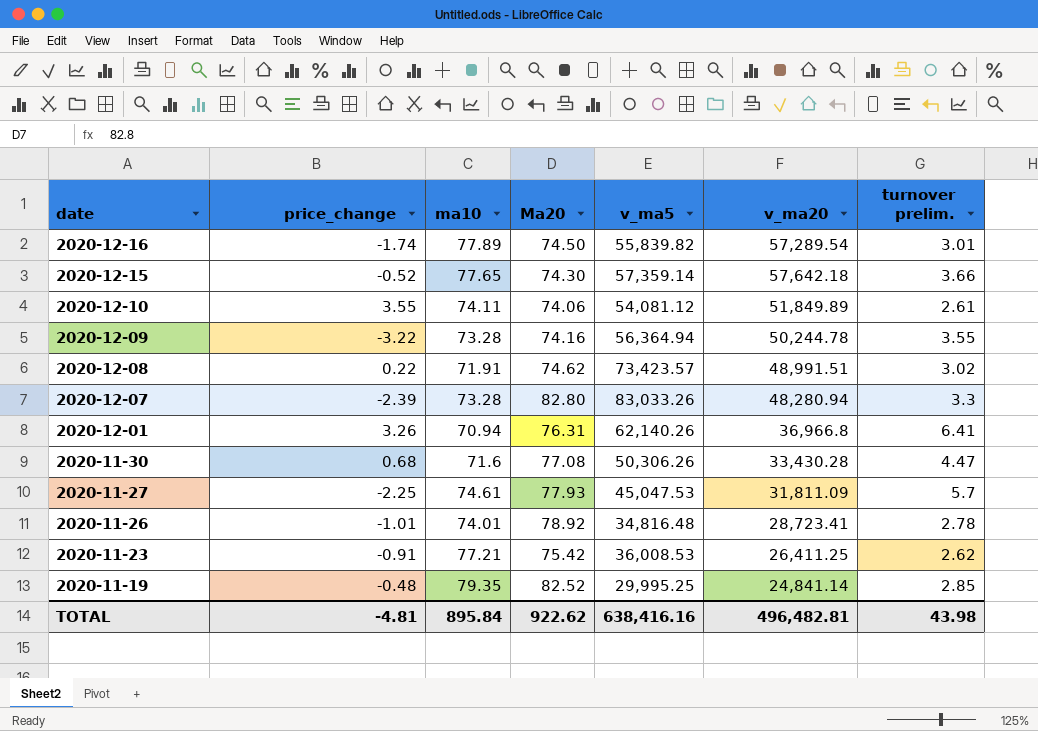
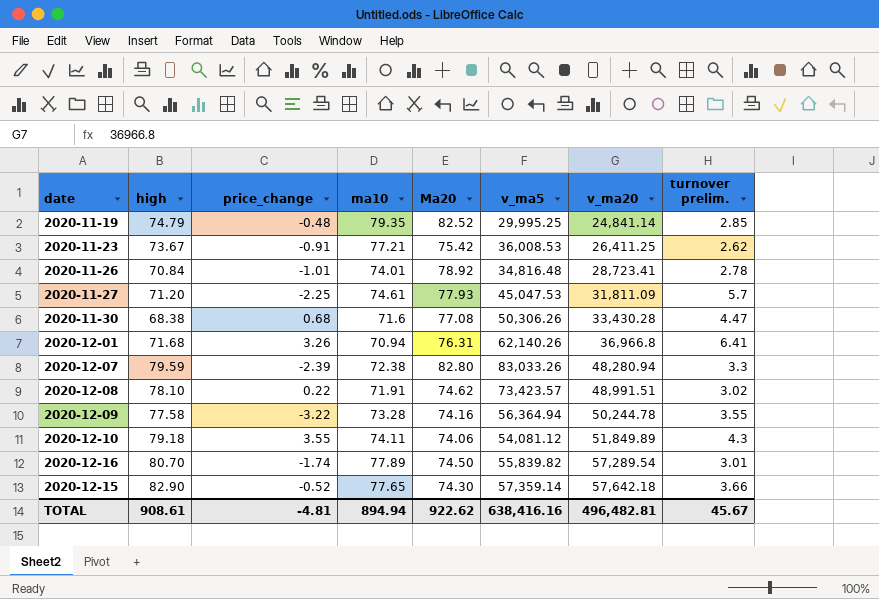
row order: date descending -> v_ma20 ascending
column high | position: none -> 2
2020-12-07 | ma10: 73.28 -> 72.38
2020-12-10 | turnover prelim.: 2.61 -> 4.3
TOTAL | ma10: 895.84 -> 894.94
TOTAL | turnover prelim.: 43.98 -> 45.67

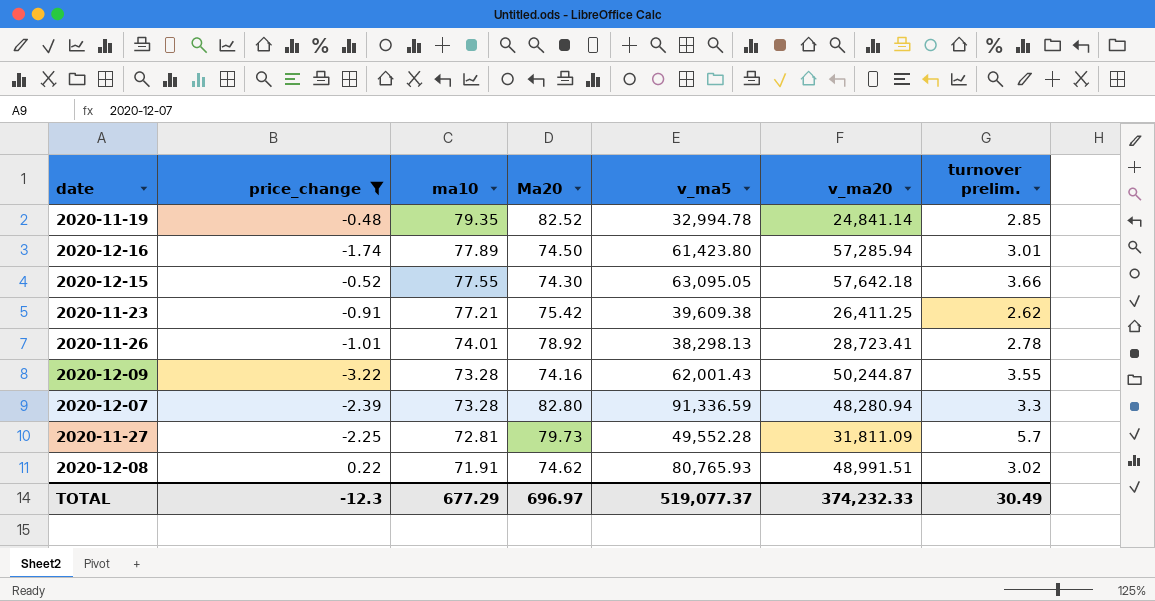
filter: none -> price_change <= 0.22
row order: v_ma20 ascending -> ma10 descending
column high | position: 2 -> none
2020-11-19 | v_ma5: 29,995.25 -> 32,994.78
2020-12-16 | v_ma5: 55,839.82 -> 61,423.80
2020-12-16 | v_ma20: 57,289.54 -> 57,285.94
2020-12-15 | ma10: 77.65 -> 77.55
2020-12-15 | v_ma5: 57,359.14 -> 63,095.05
2020-11-23 | v_ma5: 36,008.53 -> 39,609.38
2020-11-26 | v_ma5: 34,816.48 -> 38,298.13
2020-12-09 | v_ma5: 56,364.94 -> 62,001.43
2020-12-09 | v_ma20: 50,244.78 -> 50,244.87
2020-12-07 | ma10: 72.38 -> 73.28
2020-12-07 | v_ma5: 83,033.26 -> 91,336.59
2020-11-27 | ma10: 74.61 -> 72.81
2020-11-27 | Ma20: 77.93 -> 79.73
2020-11-27 | v_ma5: 45,047.53 -> 49,552.28
2020-12-08 | v_ma5: 73,423.57 -> 80,765.93
TOTAL | price_change: -4.81 -> -12.3
TOTAL | ma10: 894.94 -> 677.29
TOTAL | Ma20: 922.62 -> 696.97
TOTAL | v_ma5: 638,416.16 -> 519,077.37
TOTAL | v_ma20: 496,482.81 -> 374,232.33
TOTAL | turnover prelim.: 45.67 -> 30.49

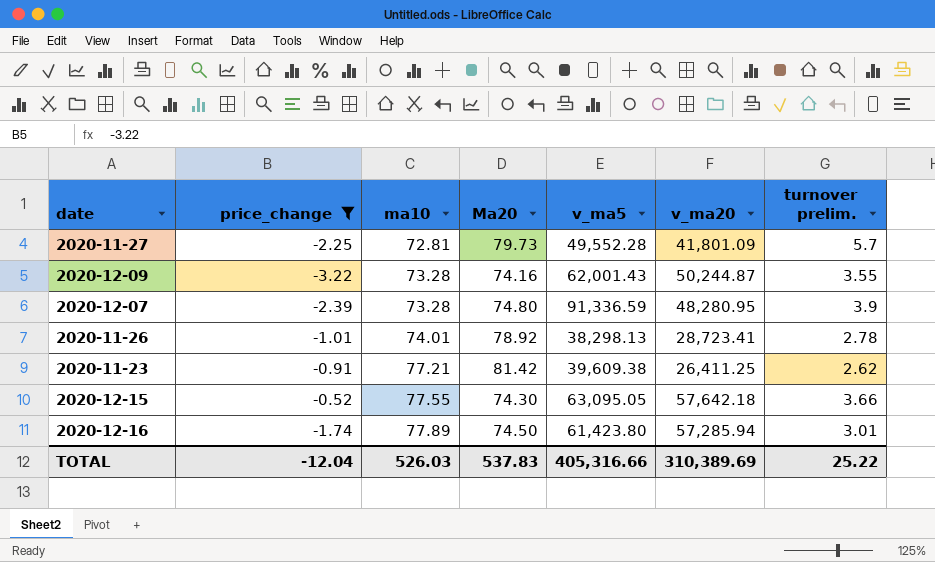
row order: ma10 descending -> ma10 ascending
row 2020-11-19: -0.48 | 79.35 | 82.52 | 32,994.78 | 24,841.14 | 2.85 -> none
row 2020-12-08: 0.22 | 71.91 | 74.62 | 80,765.93 | 48,991.51 | 3.02 -> none
2020-11-27 | v_ma20: 31,811.09 -> 41,801.09
2020-12-07 | Ma20: 82.80 -> 74.80
2020-12-07 | v_ma20: 48,280.94 -> 48,280.95
2020-12-07 | turnover prelim.: 3.3 -> 3.9
2020-11-23 | Ma20: 75.42 -> 81.42
TOTAL | price_change: -12.3 -> -12.04
TOTAL | ma10: 677.29 -> 526.03
TOTAL | Ma20: 696.97 -> 537.83
TOTAL | v_ma5: 519,077.37 -> 405,316.66
TOTAL | v_ma20: 374,232.33 -> 310,389.69
TOTAL | turnover prelim.: 30.49 -> 25.22

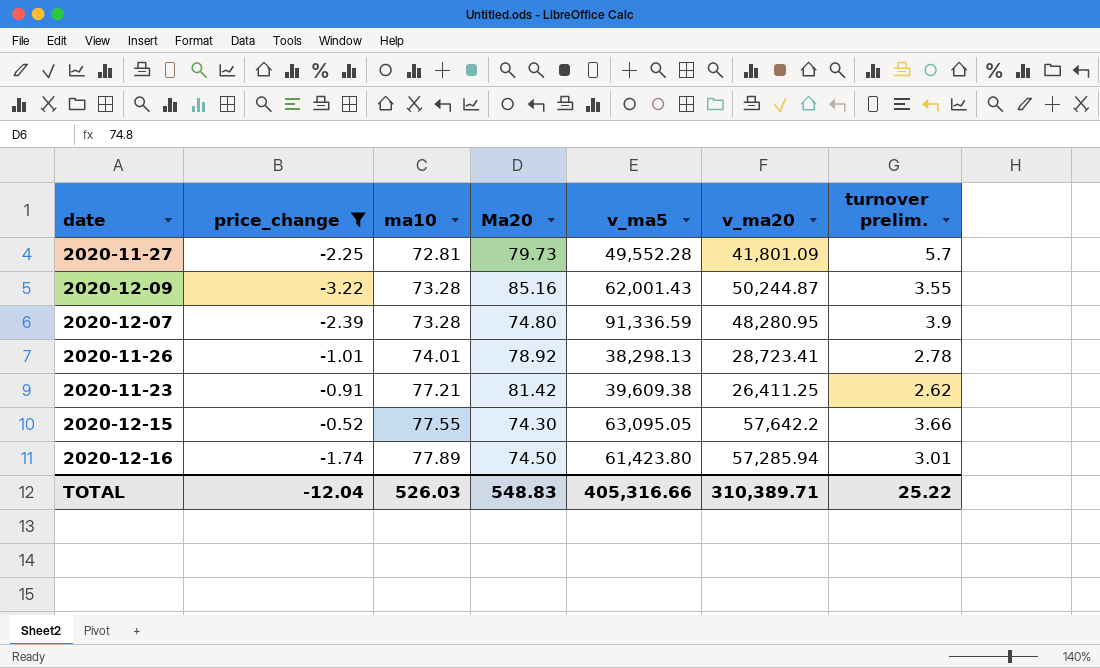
2020-12-09 | Ma20: 74.16 -> 85.16
2020-12-15 | v_ma20: 57,642.18 -> 57,642.2
TOTAL | Ma20: 537.83 -> 548.83
TOTAL | v_ma20: 310,389.69 -> 310,389.71

